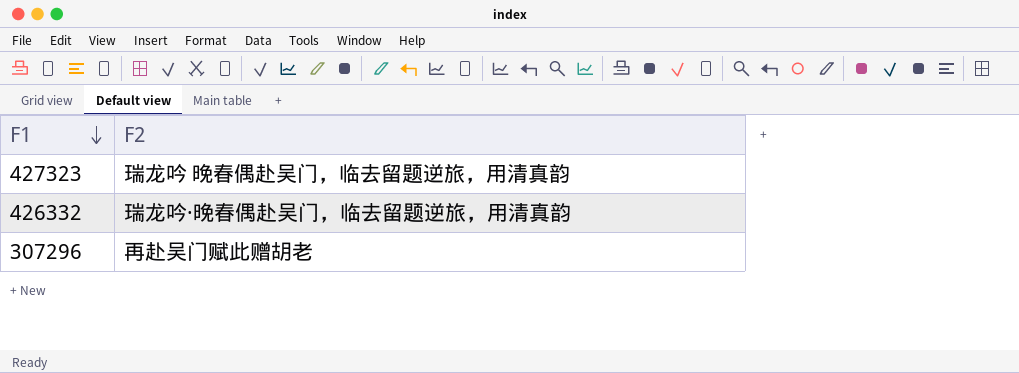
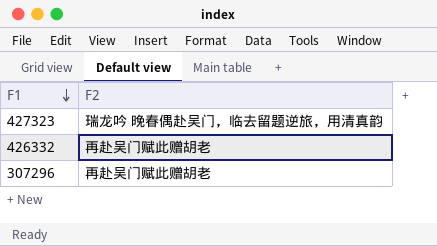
426332 | F2: 瑞龙吟·晚春偶赴吴门，临去留题逆旅，用清真韵 -> 再赴吴门赋此赠胡老

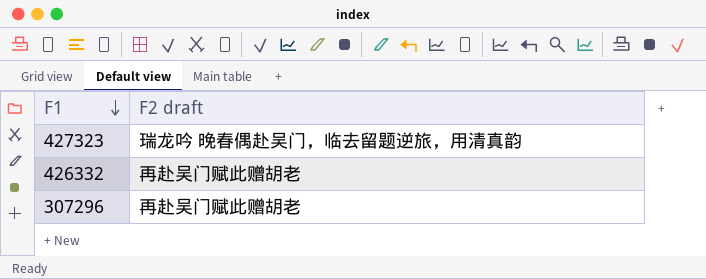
column name: F2 -> F2 draft

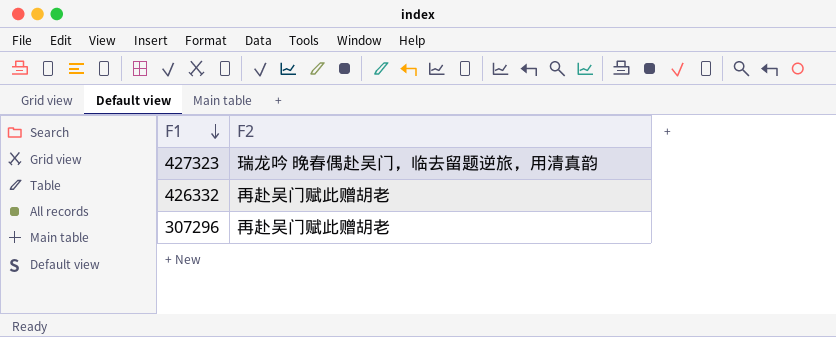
column name: F2 draft -> F2

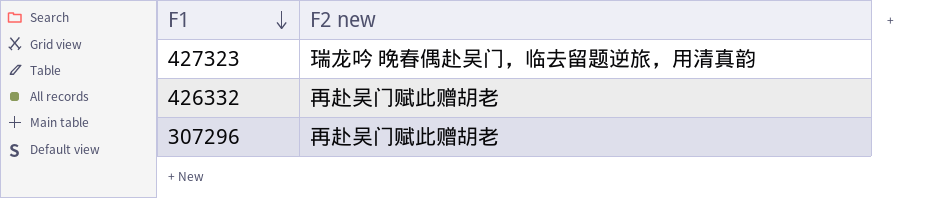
column name: F2 -> F2 new

